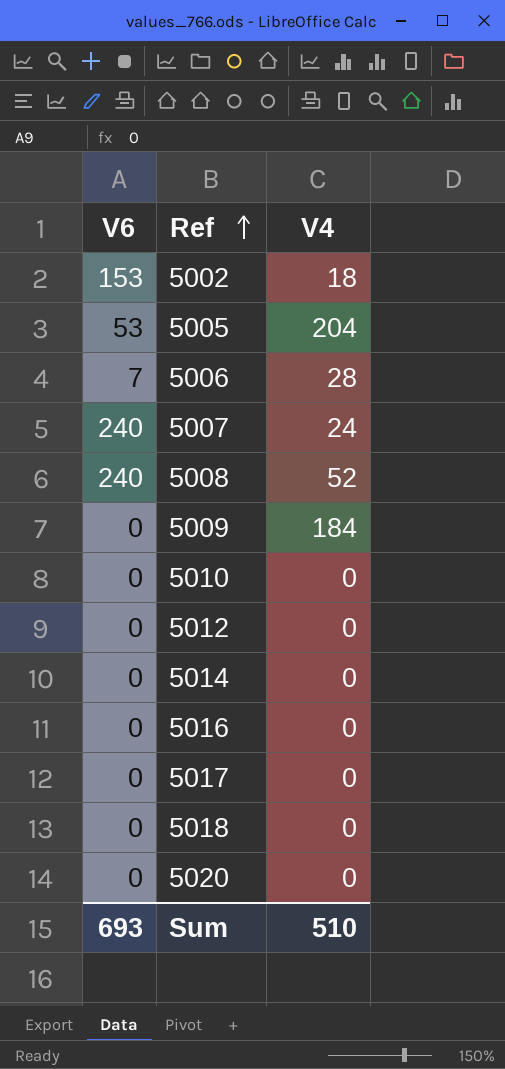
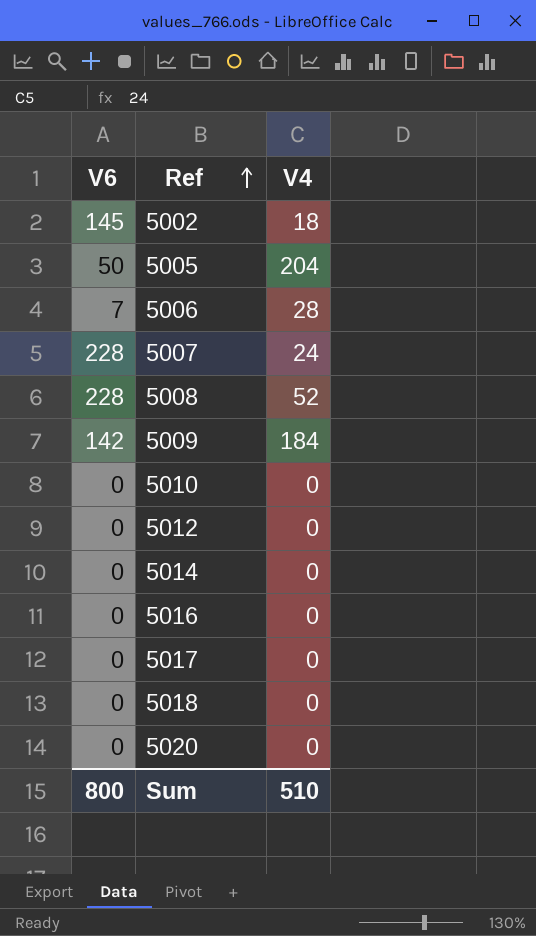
5002 | V6: 153 -> 145
5005 | V6: 53 -> 50
5007 | V6: 240 -> 228
5008 | V6: 240 -> 228
5009 | V6: 0 -> 142
Sum | V6: 693 -> 800

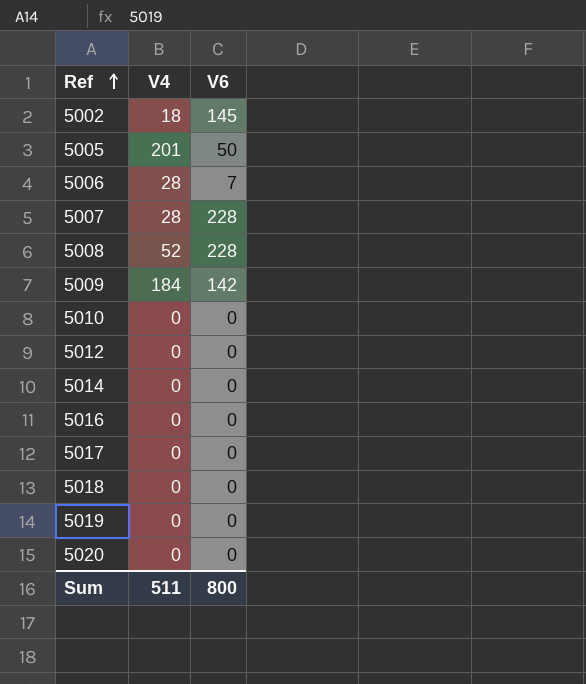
column V6 | position: 1 -> 3
5005 | V4: 204 -> 201
5007 | V4: 24 -> 28
row 5019: none -> 0 | 0
Sum | V4: 510 -> 511

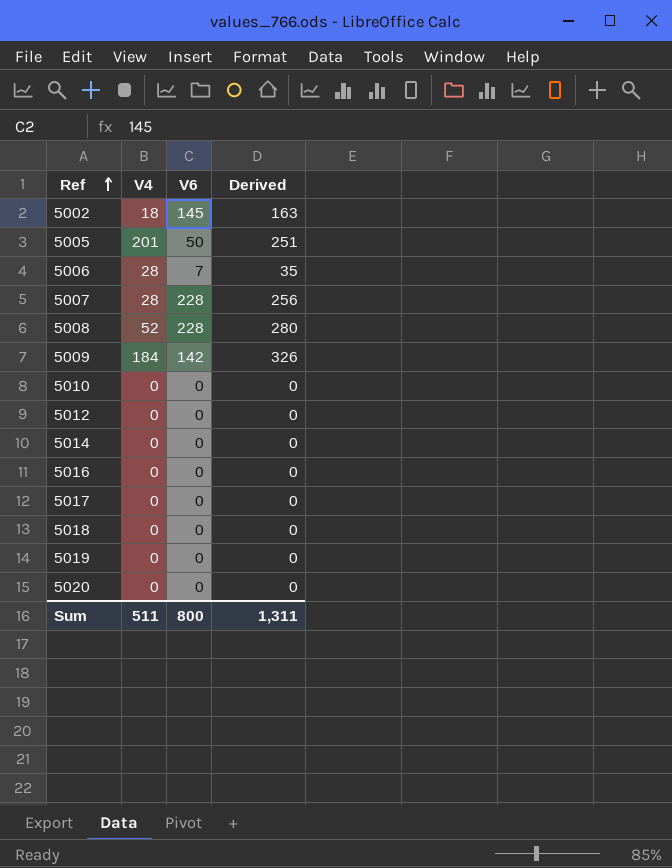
column Derived | formula: none -> [V4] + [V6]

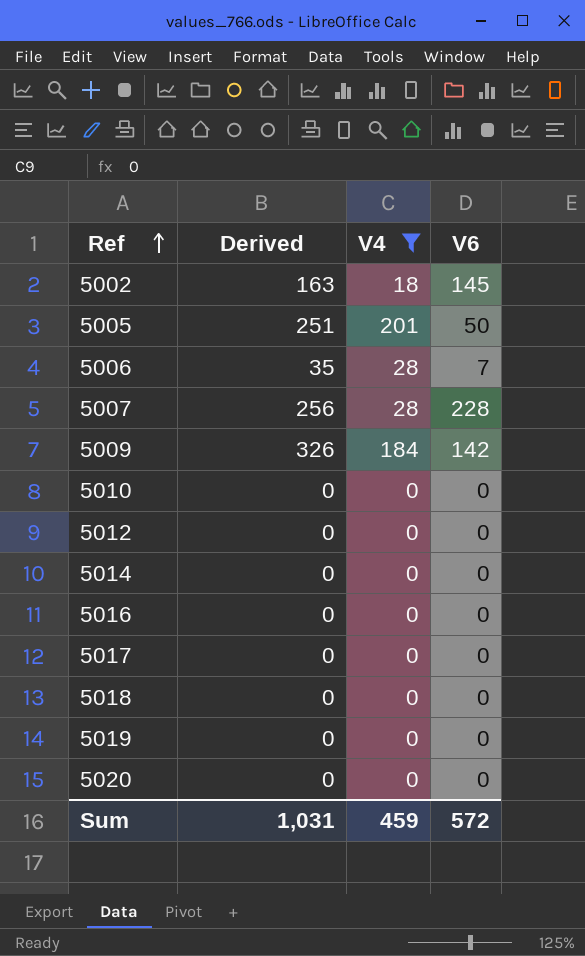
filter: none -> V4 != 52
column Derived | position: 4 -> 2
Sum | Derived: 1,311 -> 1,031
Sum | V4: 511 -> 459
Sum | V6: 800 -> 572

